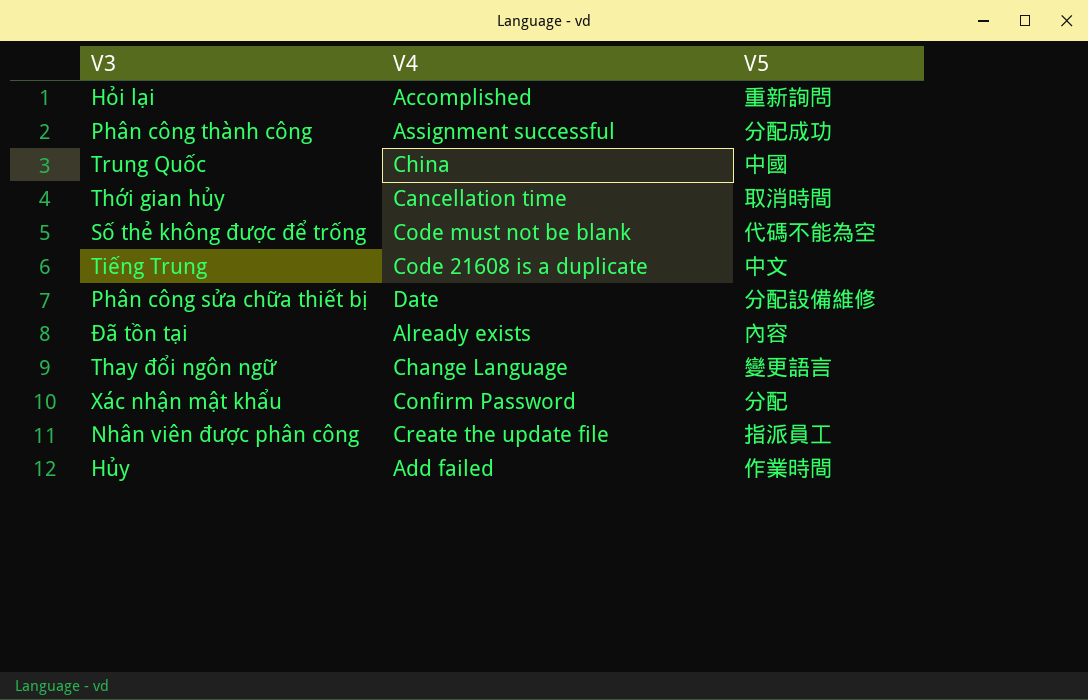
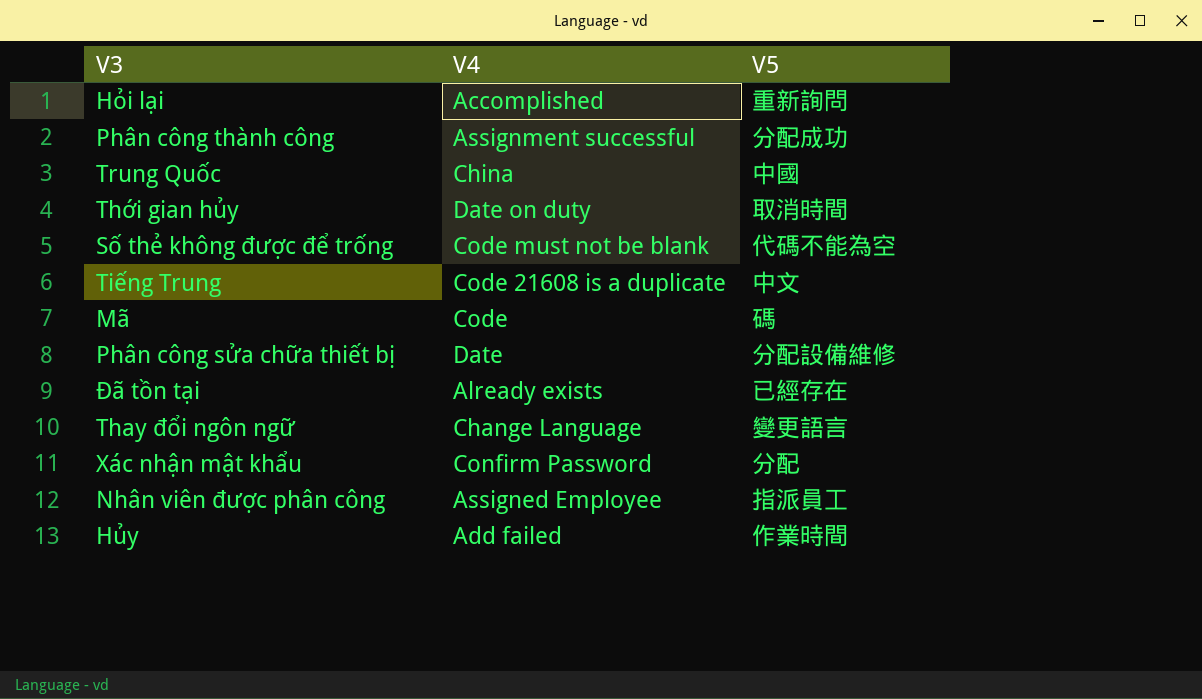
Thời gian hủy | V4: Cancellation time -> Date on duty
row Mã: none -> Code | 碼
Đã tồn tại | V5: 內容 -> 已經存在
Nhân viên được phân công | V4: Create the update file -> Assigned Employee

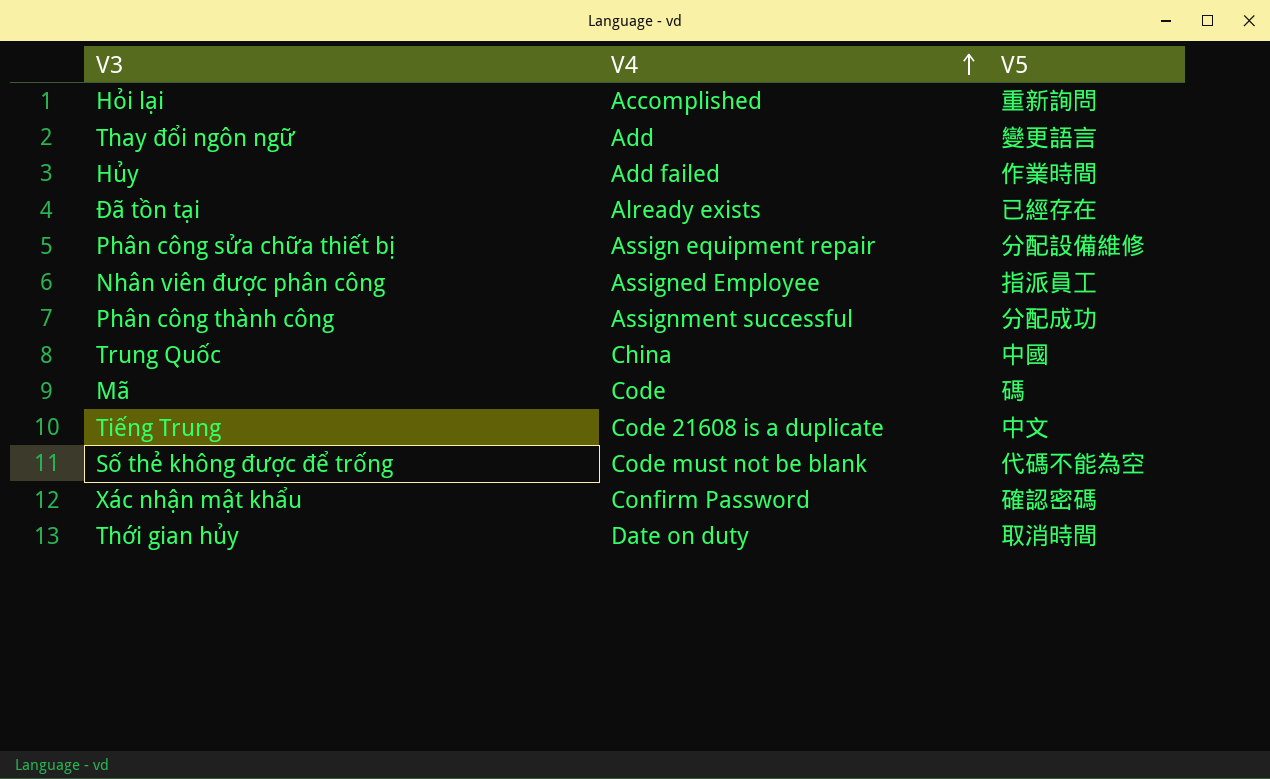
row order: none -> V4 ascending
Thay đổi ngôn ngữ | V4: Change Language -> Add
Phân công sửa chữa thiết bị | V4: Date -> Assign equipment repair
Xác nhận mật khẩu | V5: 分配 -> 確認密碼

